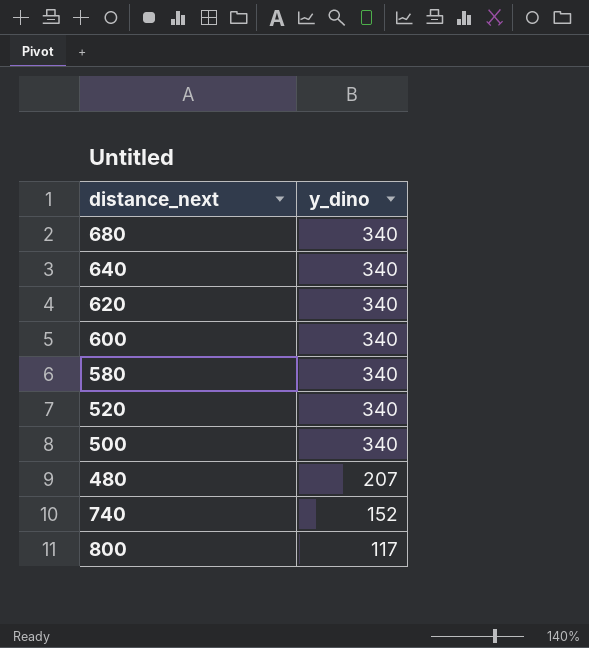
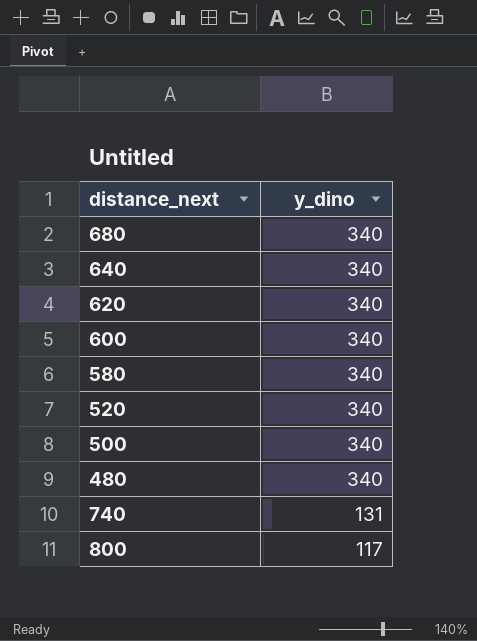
480 | y_dino: 207 -> 340
740 | y_dino: 152 -> 131

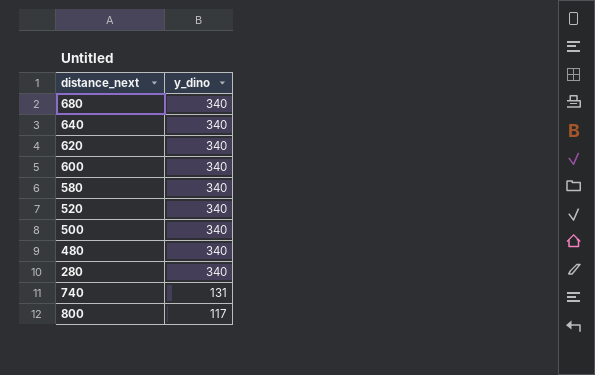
row 280: none -> 340

